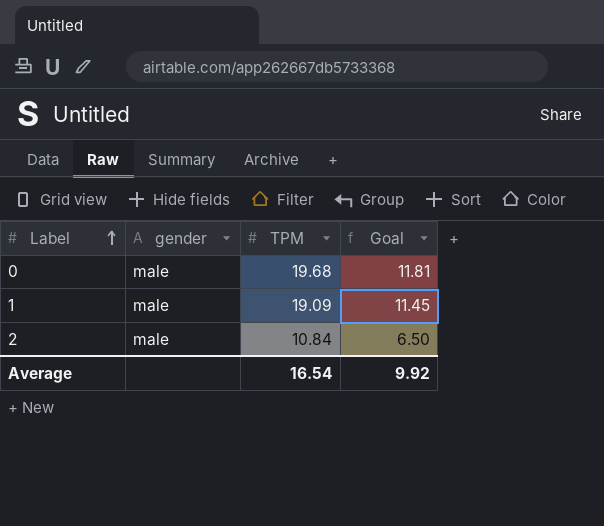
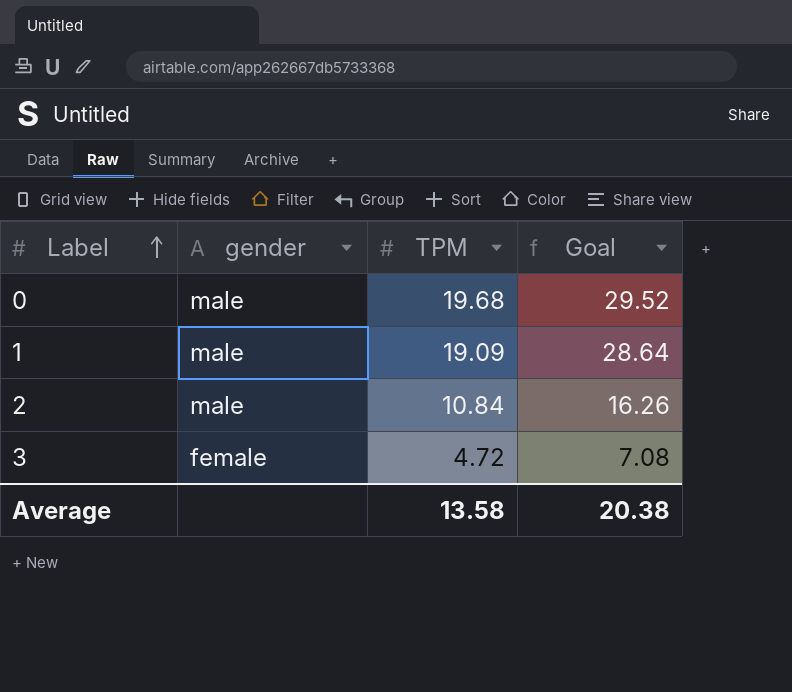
column Goal | formula: [TPM] * 0.6 -> [TPM] * 1.5
row 3: none -> female | 4.72 | 7.08
Average | TPM: 16.54 -> 13.58
Average | Goal: 9.92 -> 20.38

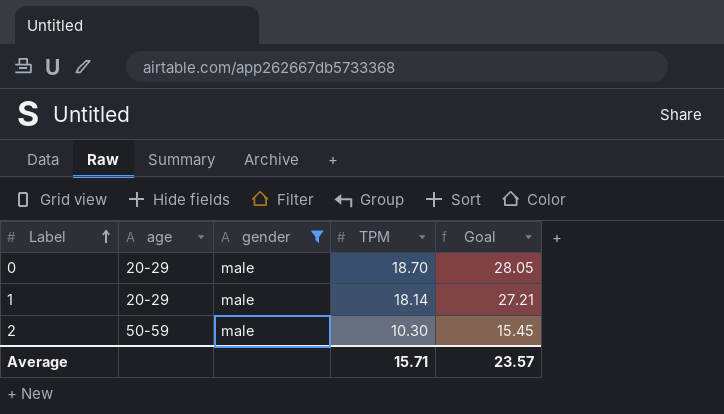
filter: none -> gender = male
column age | position: none -> 2
0 | TPM: 19.68 -> 18.70
0 | Goal: 29.52 -> 28.05
1 | TPM: 19.09 -> 18.14
1 | Goal: 28.64 -> 27.21
2 | TPM: 10.84 -> 10.30
2 | Goal: 16.26 -> 15.45
Average | TPM: 13.58 -> 15.71
Average | Goal: 20.38 -> 23.57

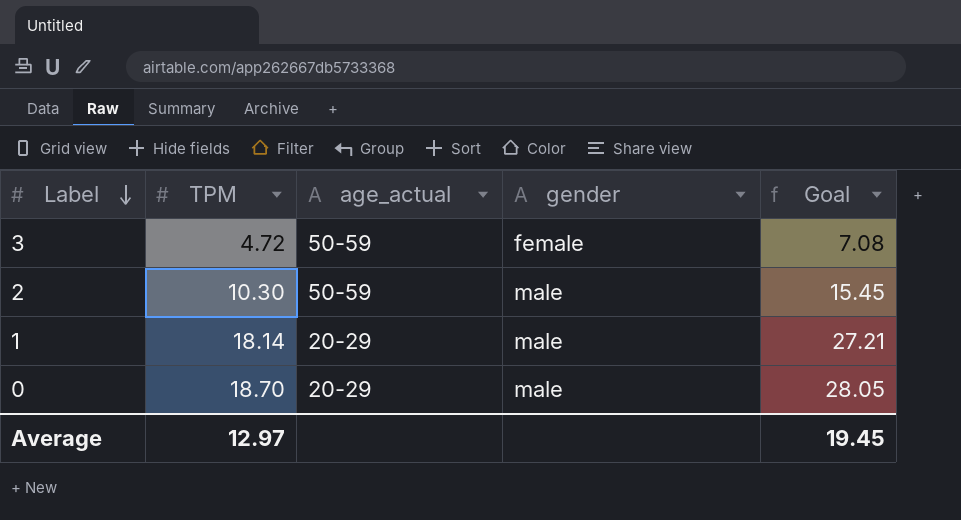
filter: gender = male -> none
row order: Label ascending -> Label descending
column TPM | position: 4 -> 2
column name: age -> age_actual
Average | TPM: 15.71 -> 12.97
Average | Goal: 23.57 -> 19.45

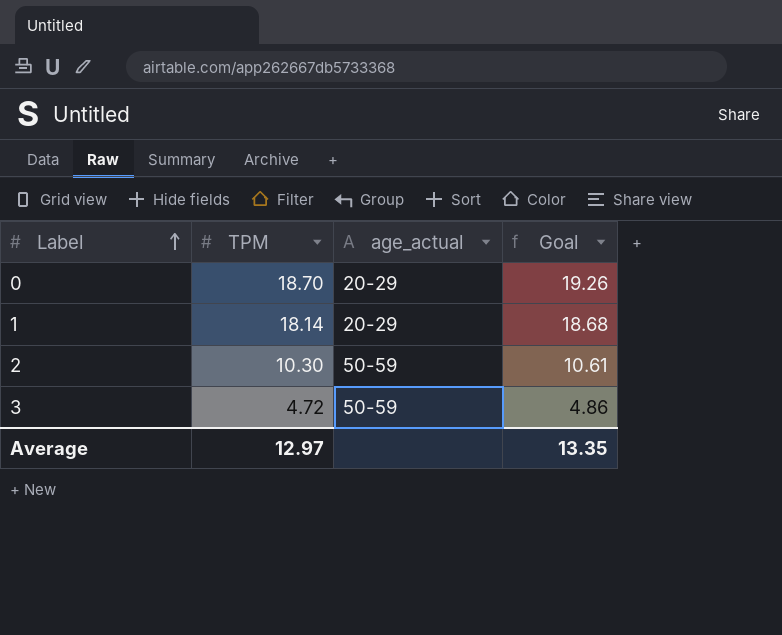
row order: Label descending -> Label ascending
column gender | position: 4 -> none
column Goal | formula: [TPM] * 1.5 -> [TPM] * 1.03
Average | Goal: 19.45 -> 13.35

